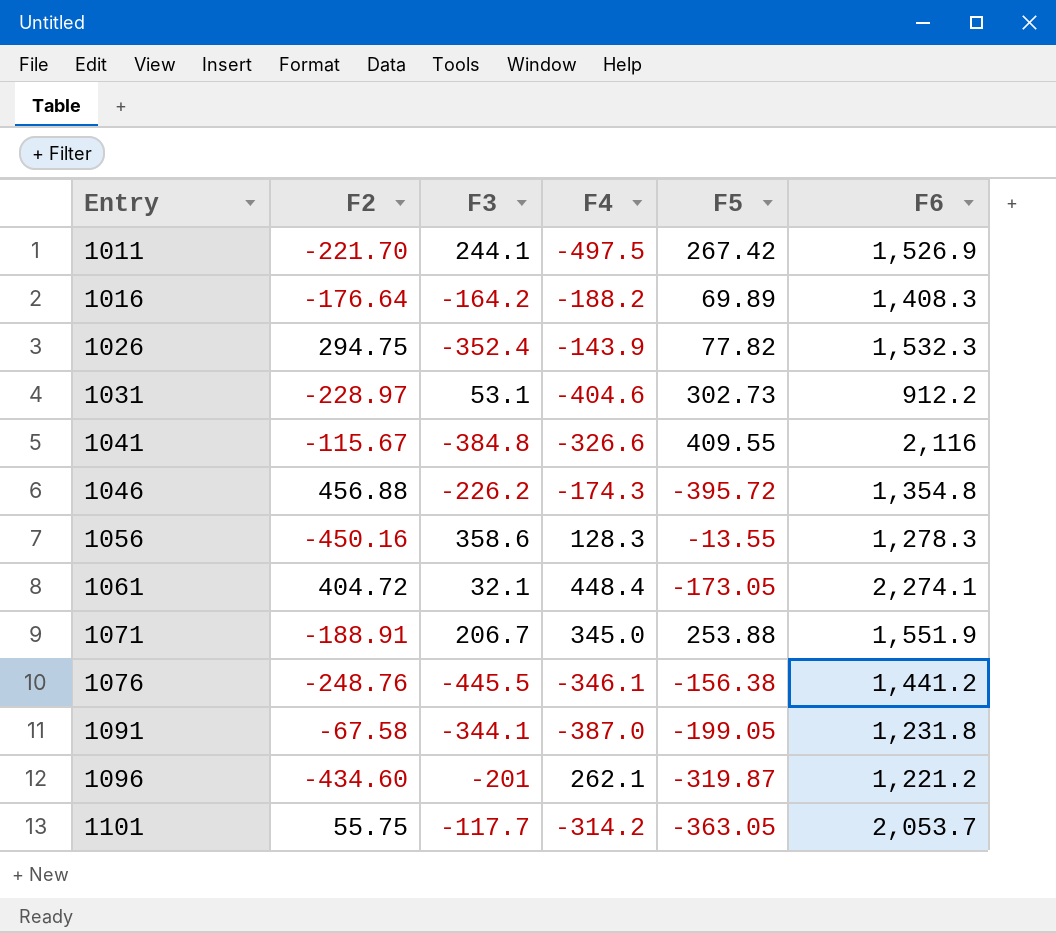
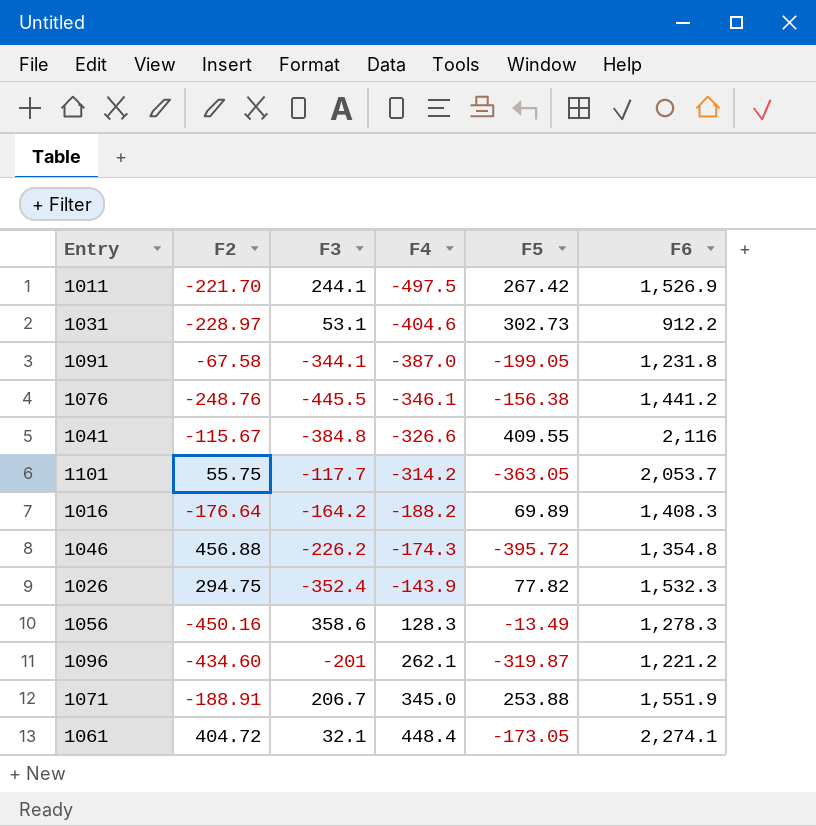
row order: Entry ascending -> F4 ascending
1056 | F5: -13.55 -> -13.49

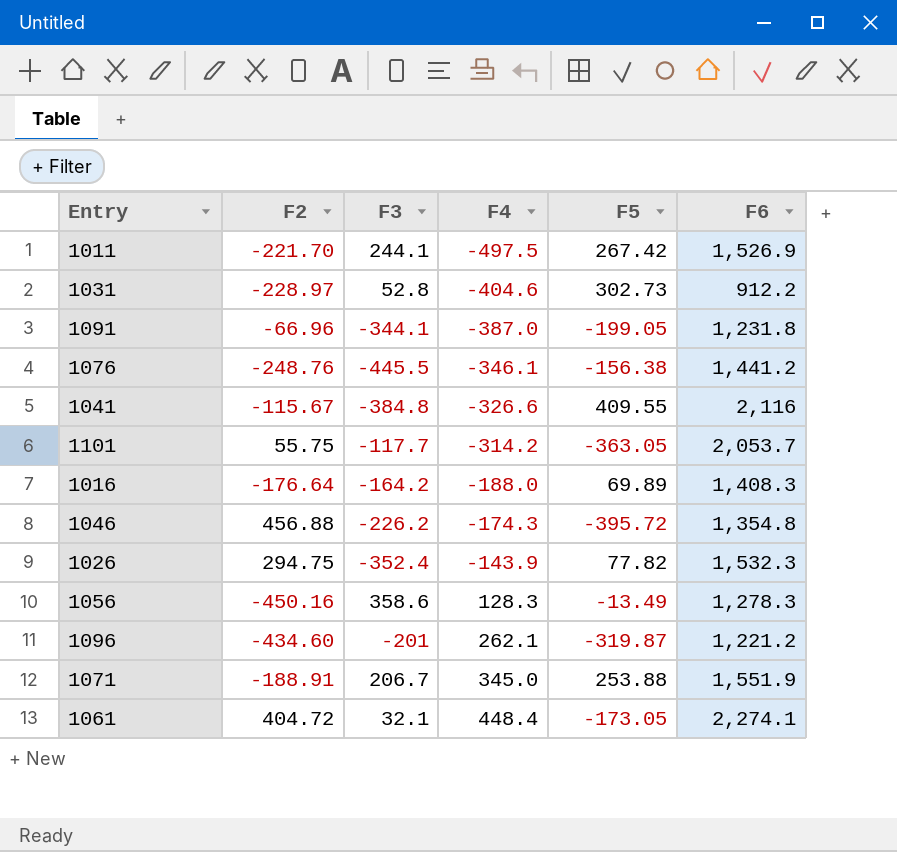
1031 | F3: 53.1 -> 52.8
1091 | F2: -67.58 -> -66.96
1016 | F4: -188.2 -> -188.0

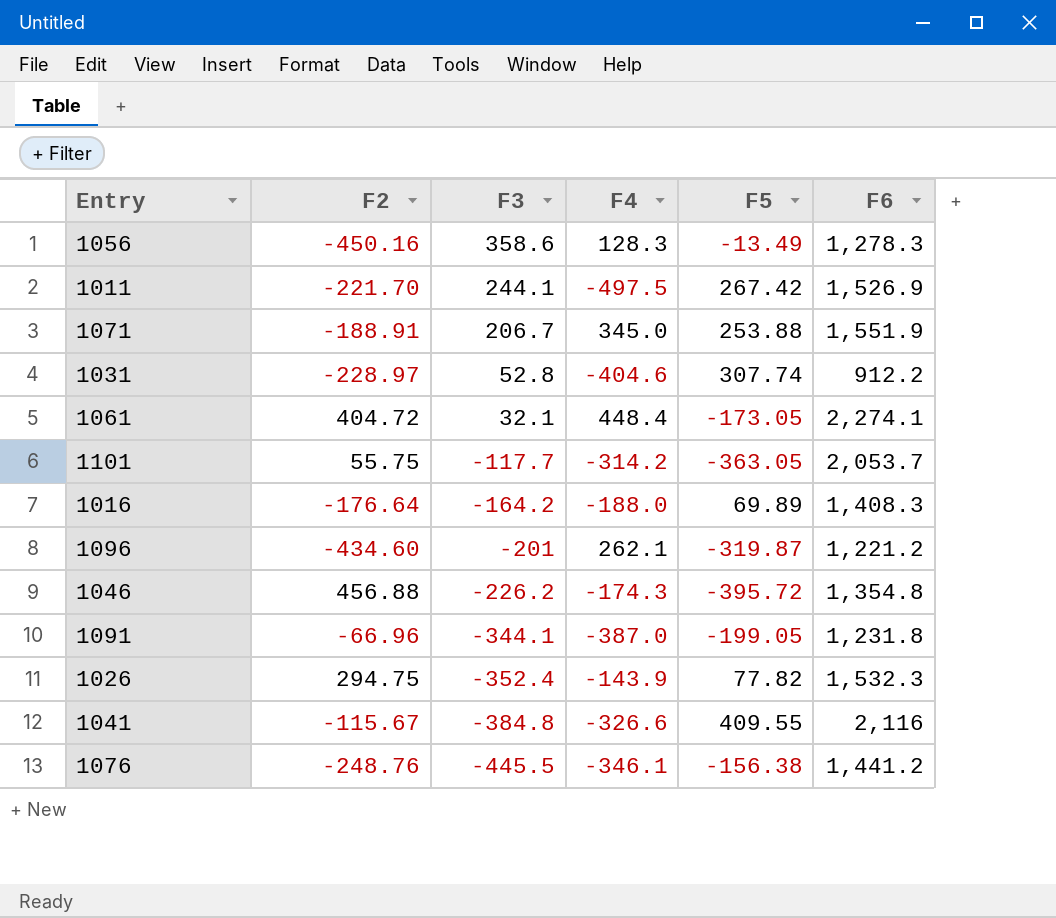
row order: F4 ascending -> F3 descending
1031 | F5: 302.73 -> 307.74

